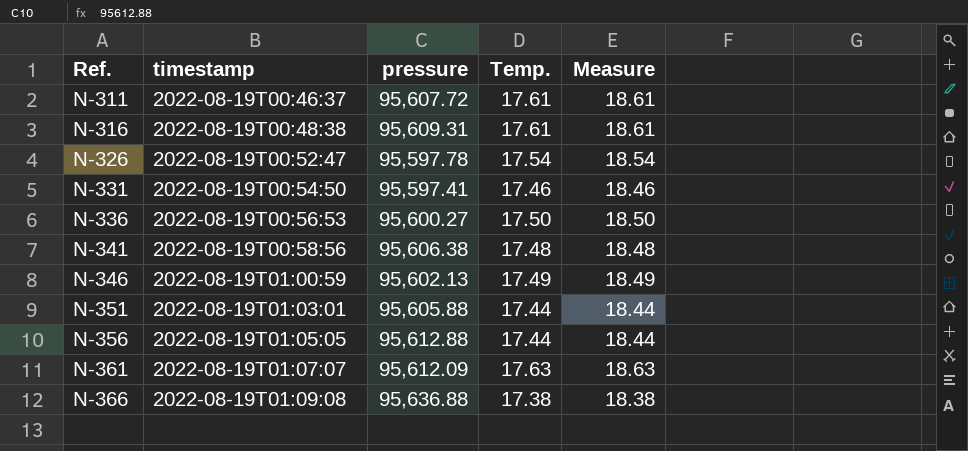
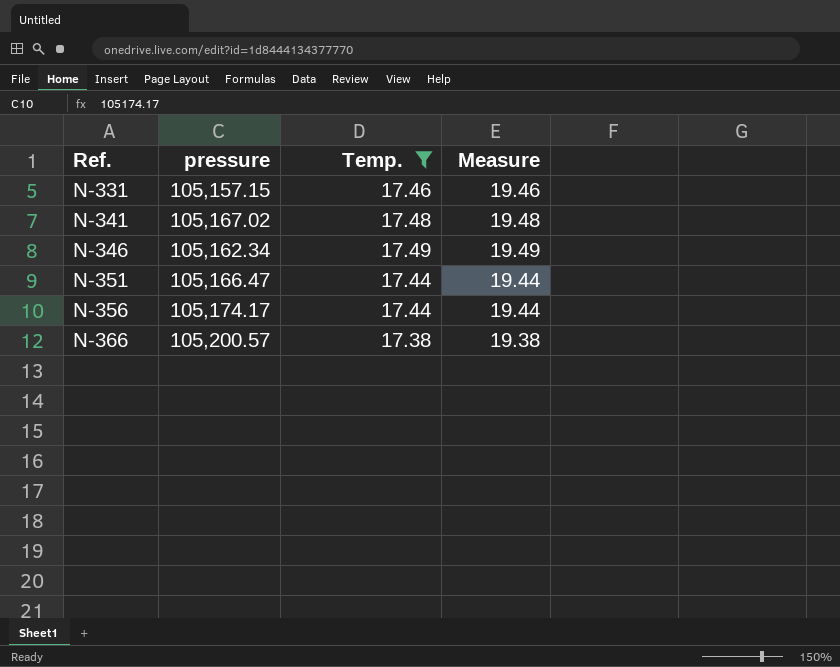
filter: none -> Temp. <= 17.49
column timestamp | position: 2 -> none
column Measure | formula: [Temp.] + 1 -> [Temp.] + 2
N-331 | pressure: 95,597.41 -> 105,157.15
N-341 | pressure: 95,606.38 -> 105,167.02
N-346 | pressure: 95,602.13 -> 105,162.34
N-351 | pressure: 95,605.88 -> 105,166.47
N-356 | pressure: 95,612.88 -> 105,174.17
N-366 | pressure: 95,636.88 -> 105,200.57

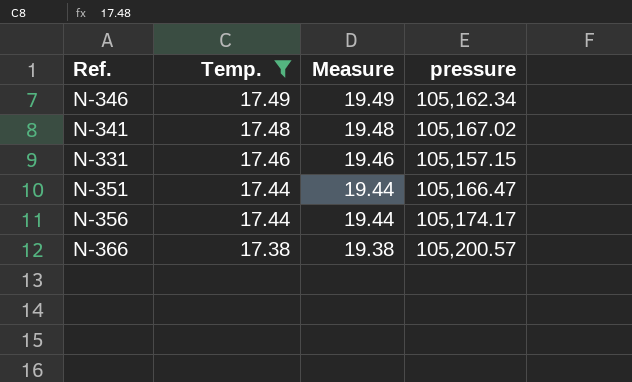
row order: Ref. ascending -> Temp. descending
column pressure | position: 2 -> 4

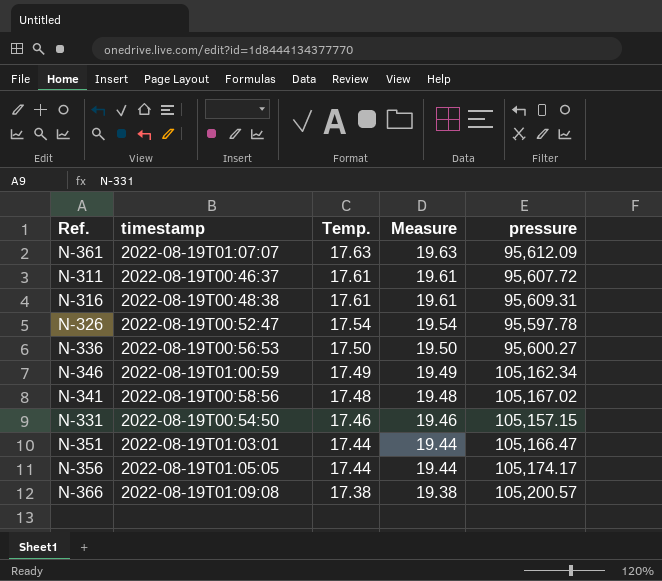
filter: Temp. <= 17.49 -> none
column timestamp | position: none -> 2

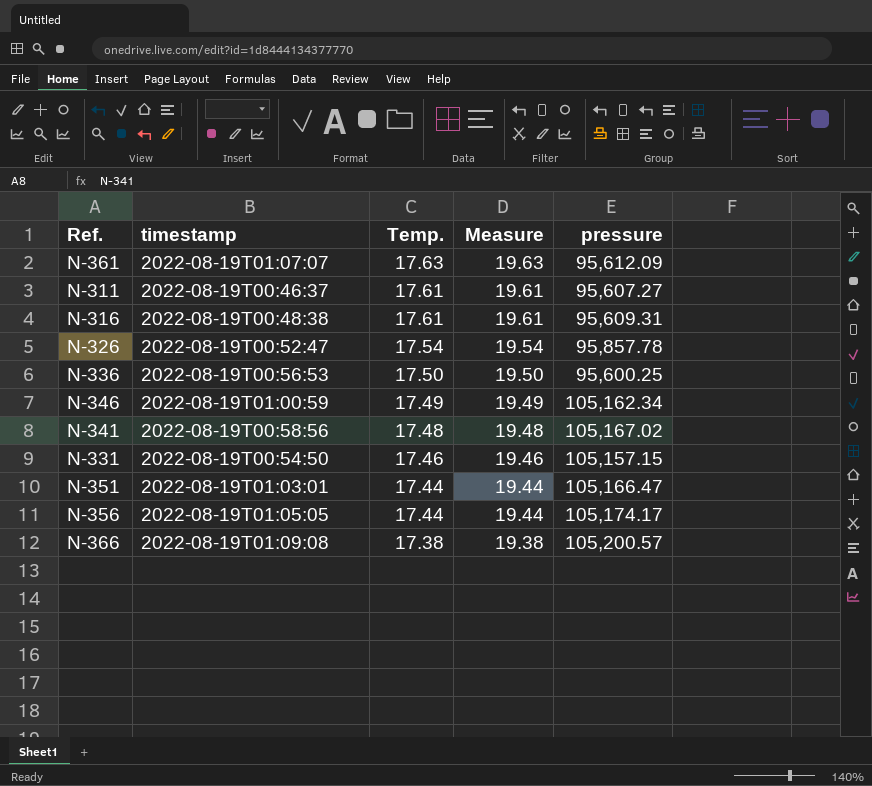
N-311 | pressure: 95,607.72 -> 95,607.27
N-326 | pressure: 95,597.78 -> 95,857.78
N-336 | pressure: 95,600.27 -> 95,600.25

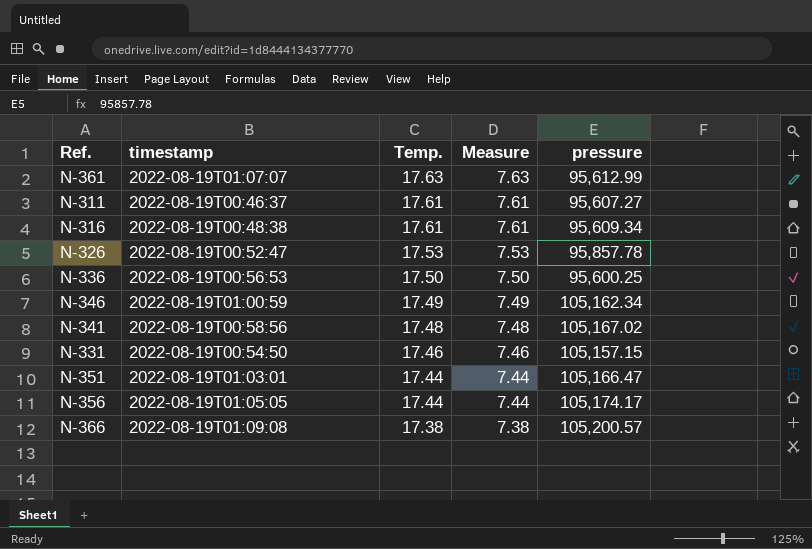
column Measure | formula: [Temp.] + 2 -> [Temp.] - 10
N-361 | pressure: 95,612.09 -> 95,612.99
N-316 | pressure: 95,609.31 -> 95,609.34
N-326 | Temp.: 17.54 -> 17.53

